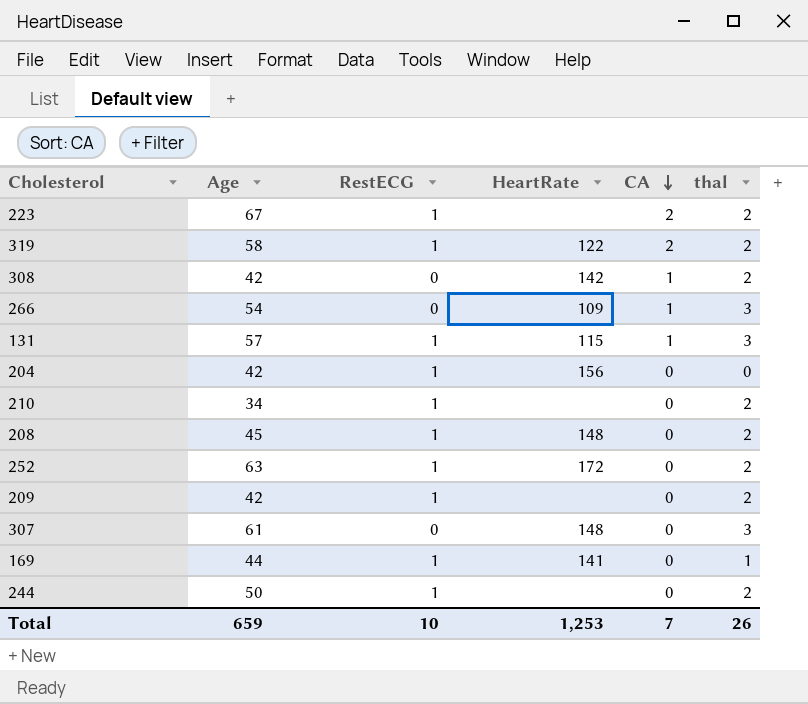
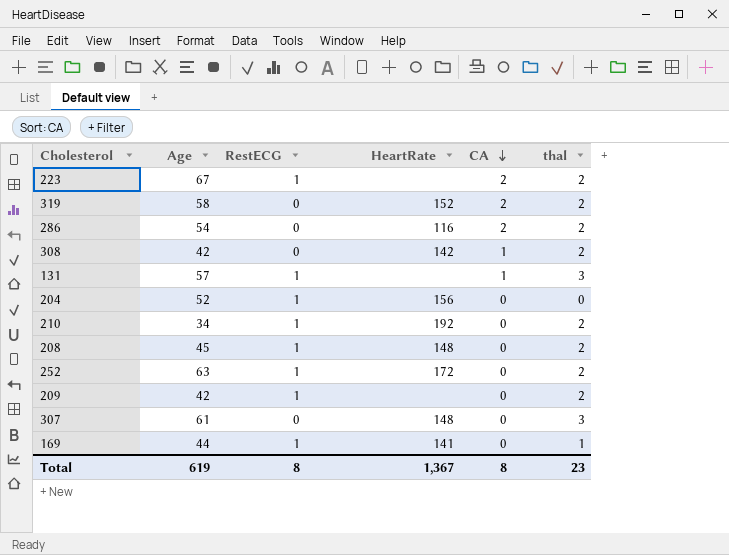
row 266: 54 | 0 | 109 | 1 | 3 -> none
row 244: 50 | 1 | none | 0 | 2 -> none
319 | RestECG: 1 -> 0
319 | HeartRate: 122 -> 152
row 286: none -> 54 | 0 | 116 | 2 | 2
131 | HeartRate: 115 -> none
204 | Age: 42 -> 52
210 | HeartRate: none -> 192
Total | Age: 659 -> 619
Total | RestECG: 10 -> 8
Total | HeartRate: 1,253 -> 1,367
Total | CA: 7 -> 8
Total | thal: 26 -> 23

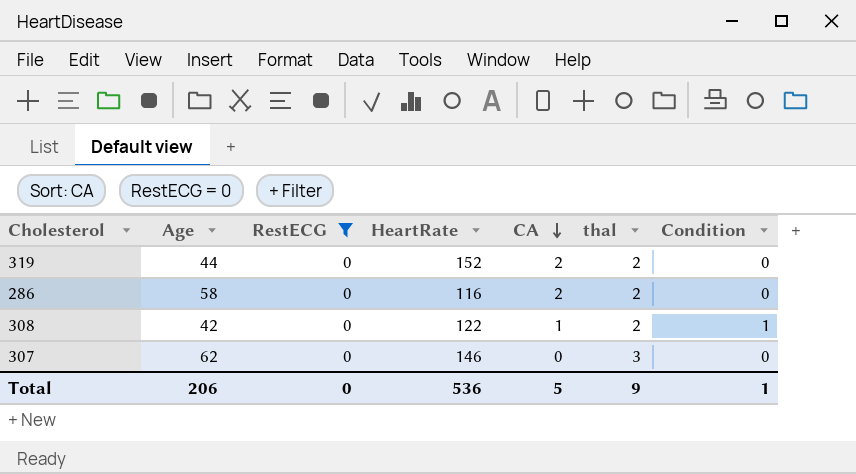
filter: none -> RestECG = 0
column Condition | position: none -> 7
319 | Age: 58 -> 44
286 | Age: 54 -> 58
308 | HeartRate: 142 -> 122
307 | Age: 61 -> 62
307 | HeartRate: 148 -> 146
Total | Age: 619 -> 206
Total | RestECG: 8 -> 0
Total | HeartRate: 1,367 -> 536
Total | CA: 8 -> 5
Total | thal: 23 -> 9

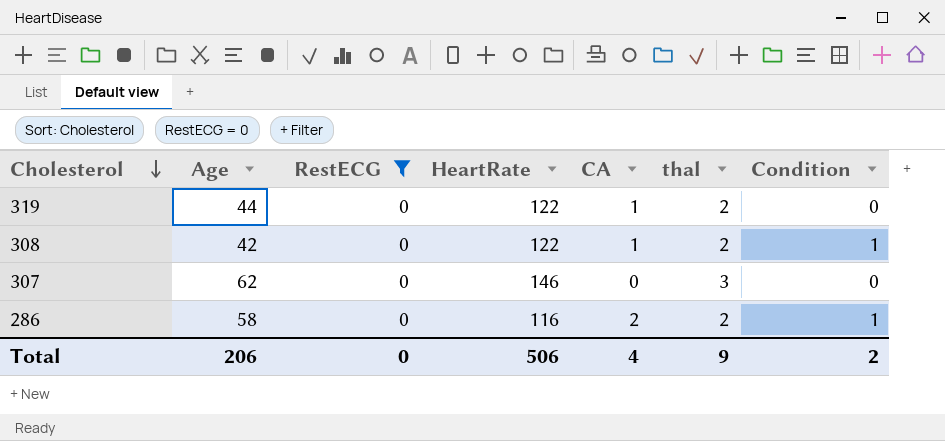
row order: CA descending -> Cholesterol descending
319 | HeartRate: 152 -> 122
319 | CA: 2 -> 1
286 | Condition: 0 -> 1
Total | HeartRate: 536 -> 506
Total | CA: 5 -> 4
Total | Condition: 1 -> 2

